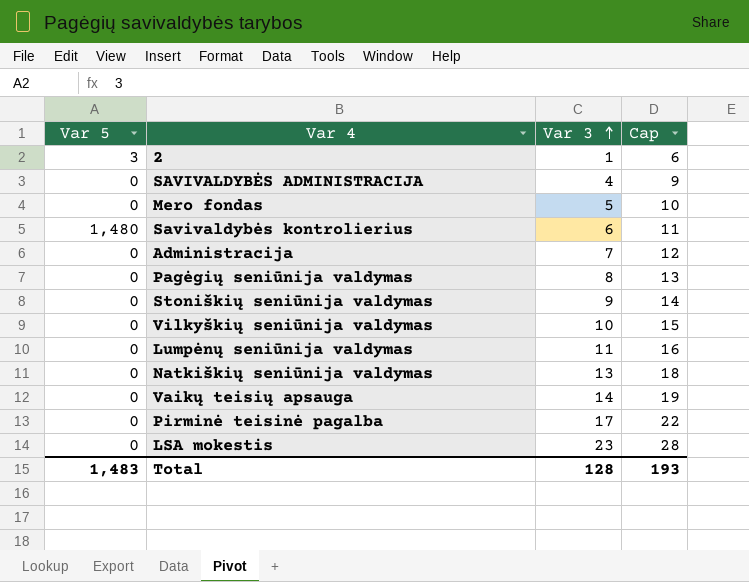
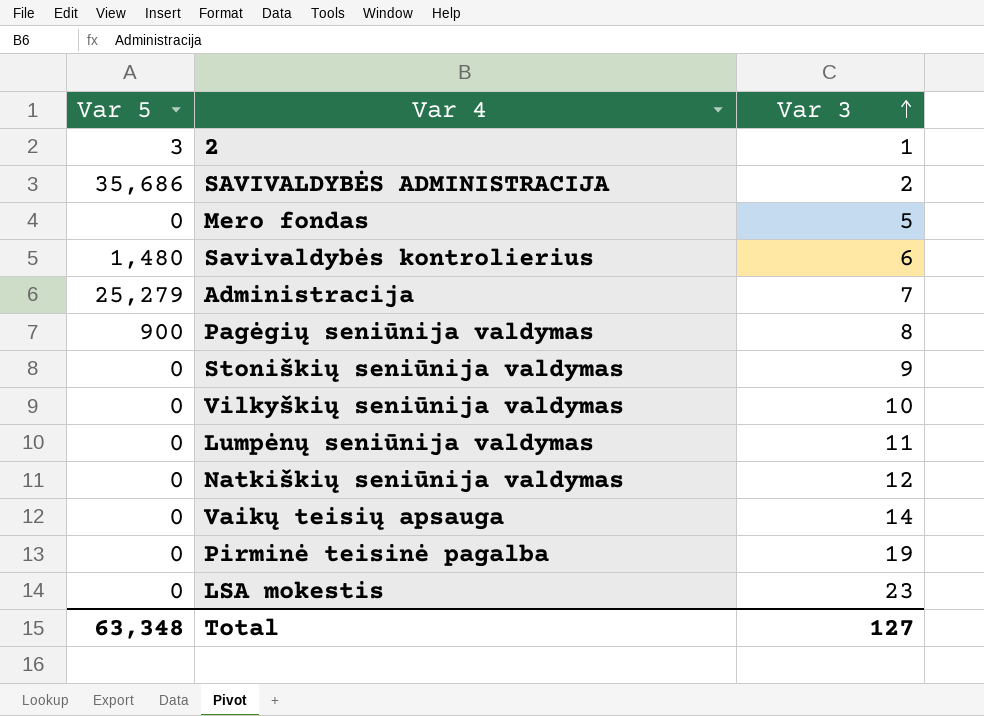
column Cap | formula: [Var 3] + 5 -> none
SAVIVALDYBĖS ADMINISTRACIJA | Var 5: 0 -> 35,686
SAVIVALDYBĖS ADMINISTRACIJA | Var 3: 4 -> 2
Administracija | Var 5: 0 -> 25,279
Pagėgių seniūnija valdymas | Var 5: 0 -> 900
Natkiškių seniūnija valdymas | Var 3: 13 -> 12
Pirminė teisinė pagalba | Var 3: 17 -> 19
Total | Var 5: 1,483 -> 63,348
Total | Var 3: 128 -> 127

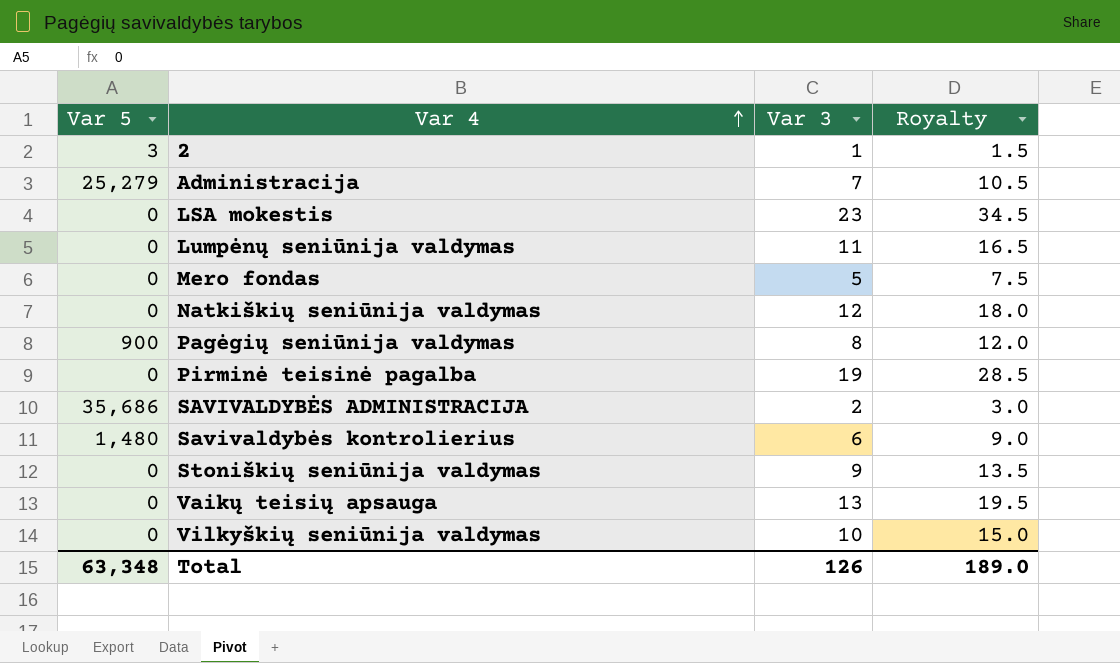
row order: Var 3 ascending -> Var 4 ascending
column Royalty | formula: none -> [Var 3] * 1.5
Vaikų teisių apsauga | Var 3: 14 -> 13
Total | Var 3: 127 -> 126

